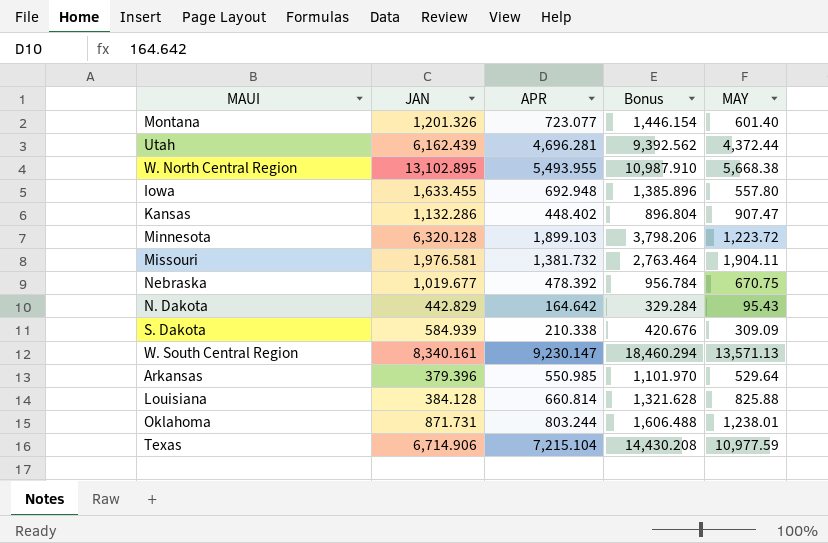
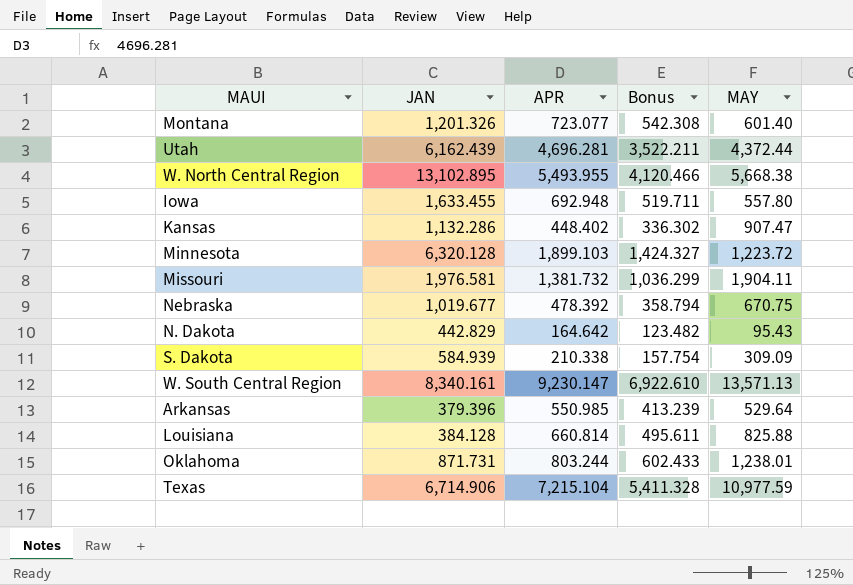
column Bonus | formula: [APR] * 2 -> [APR] * 0.75

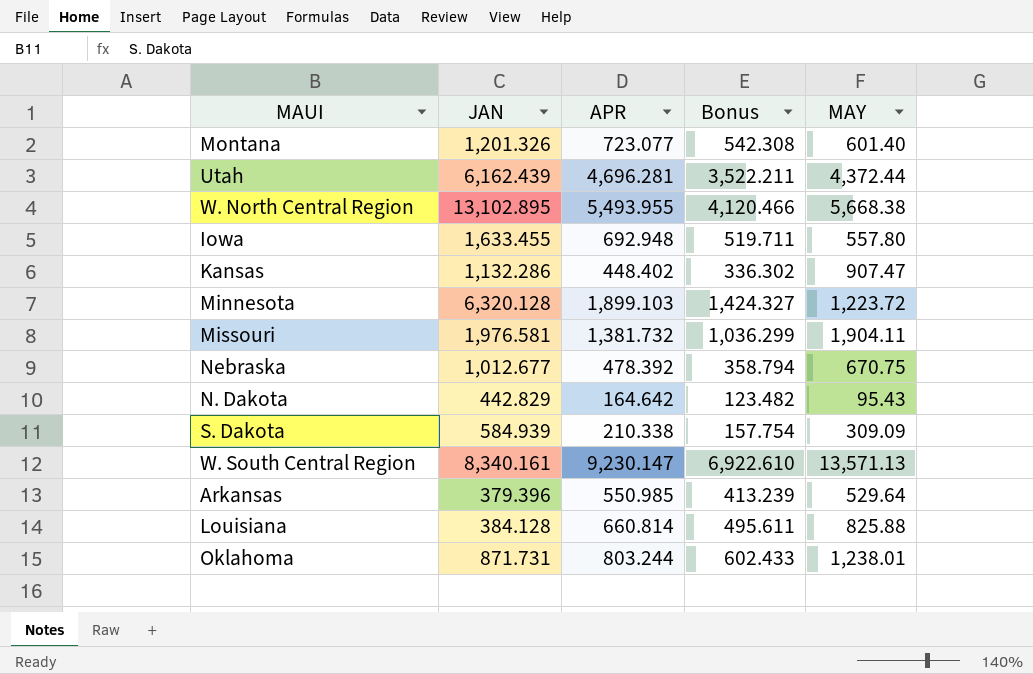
row Texas: 6,714.906 | 7,215.104 | 5,411.328 | 10,977.59 -> none
Nebraska | JAN: 1,019.677 -> 1,012.677

